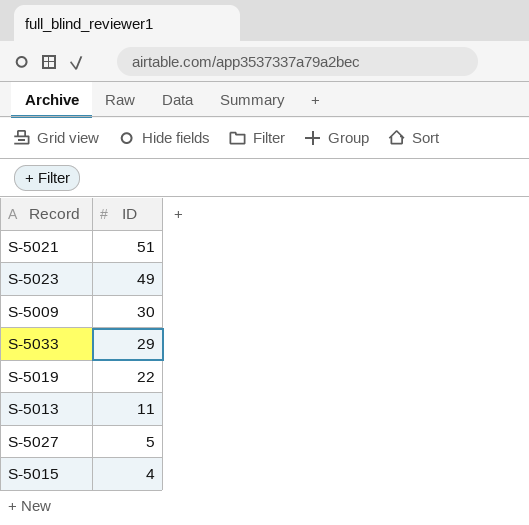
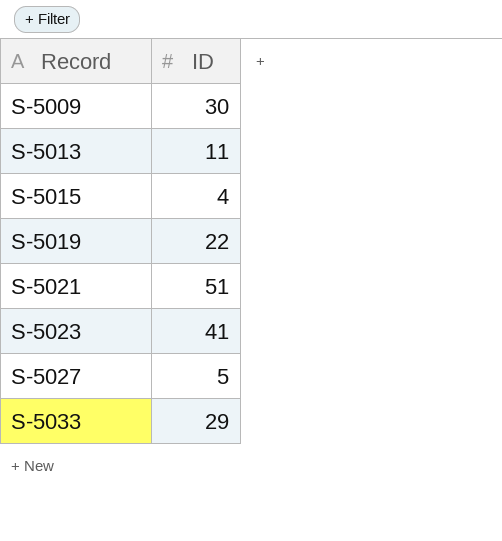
row order: ID descending -> Record ascending
S-5023 | ID: 49 -> 41

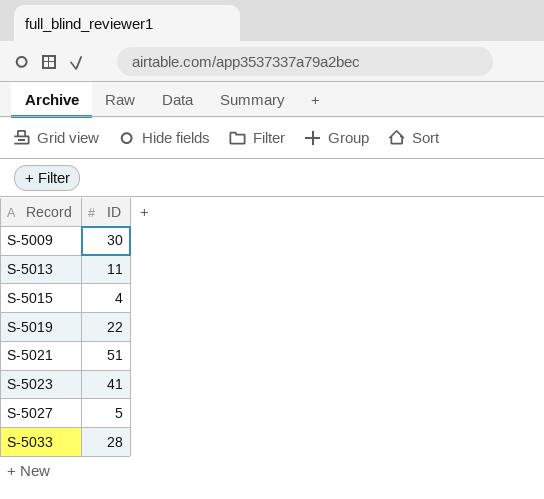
S-5033 | ID: 29 -> 28

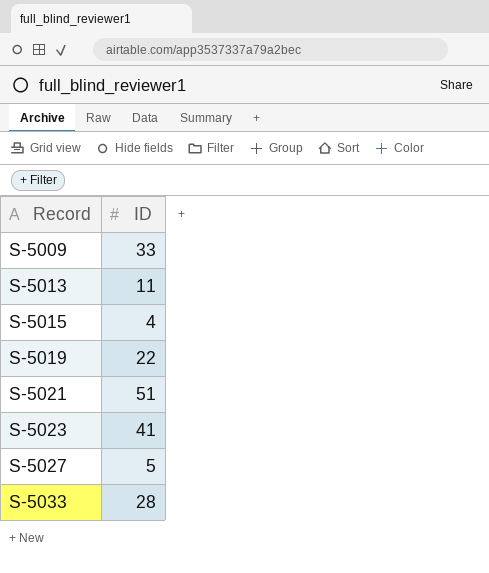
S-5009 | ID: 30 -> 33

